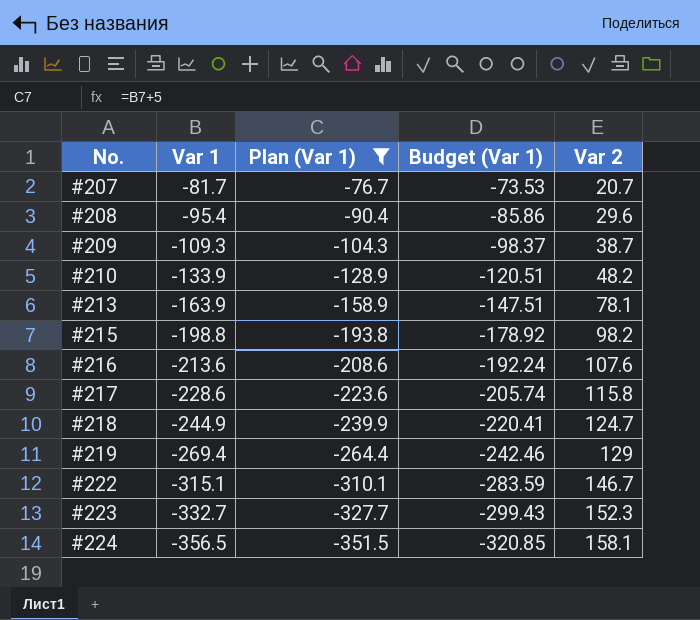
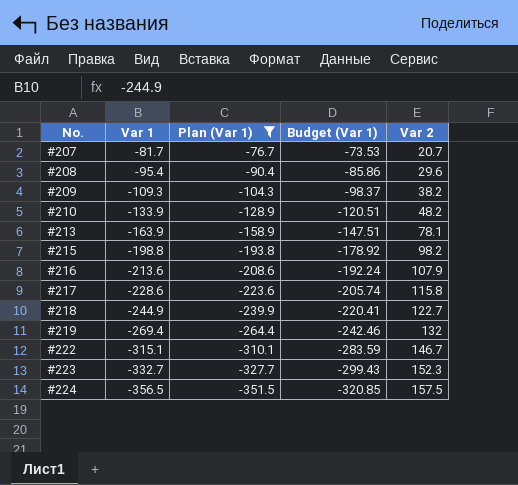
#209 | Var 2: 38.7 -> 38.2
#216 | Var 2: 107.6 -> 107.9
#218 | Var 2: 124.7 -> 122.7
#219 | Var 2: 129 -> 132
#224 | Var 2: 158.1 -> 157.5

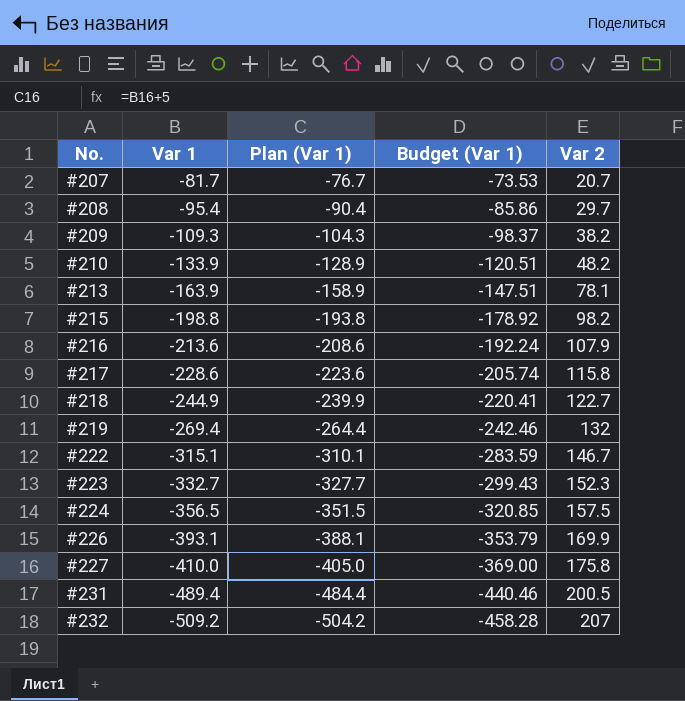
filter: Plan (Var 1) >= -351.5 -> none
#208 | Var 2: 29.6 -> 29.7

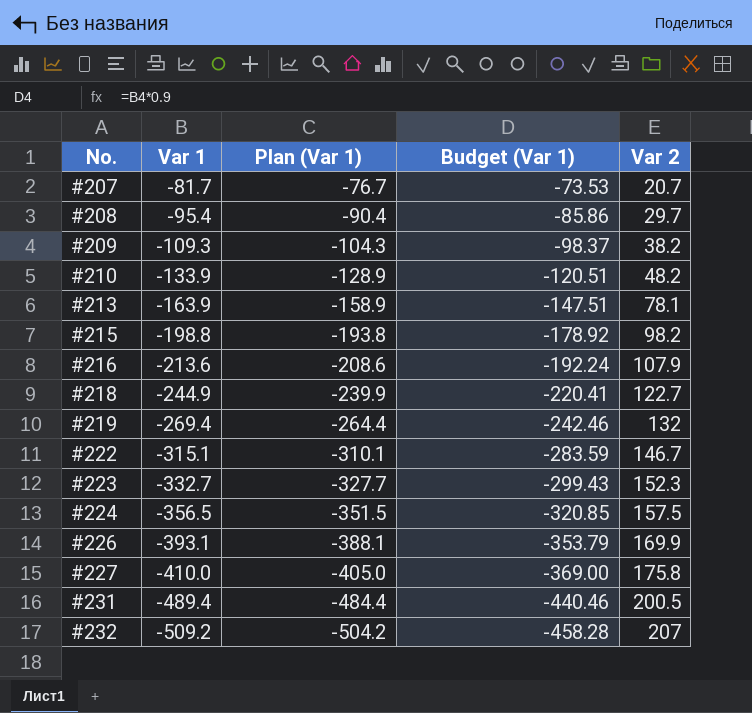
row #217: -228.6 | -223.6 | -205.74 | 115.8 -> none

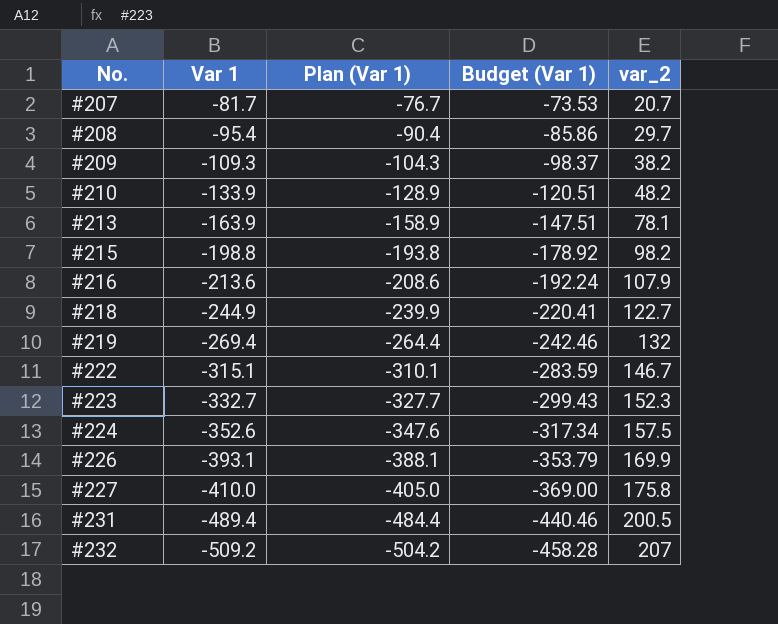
column name: Var 2 -> var_2
#224 | Var 1: -356.5 -> -352.6
#224 | Plan (Var 1): -351.5 -> -347.6
#224 | Budget (Var 1): -320.85 -> -317.34

